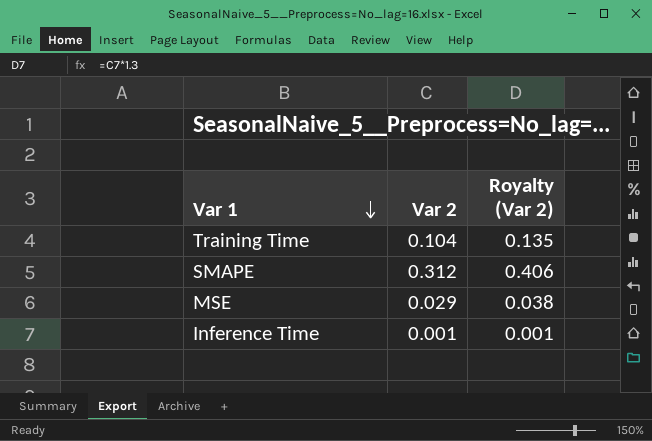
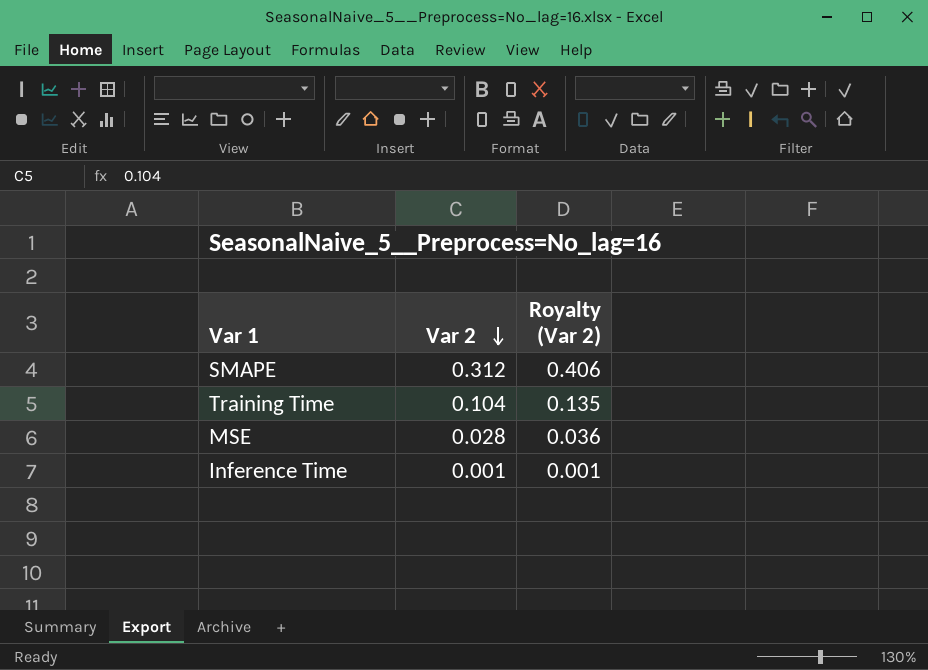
row order: Var 1 descending -> Var 2 descending
MSE | Var 2: 0.029 -> 0.028
MSE | Royalty (Var 2): 0.038 -> 0.036

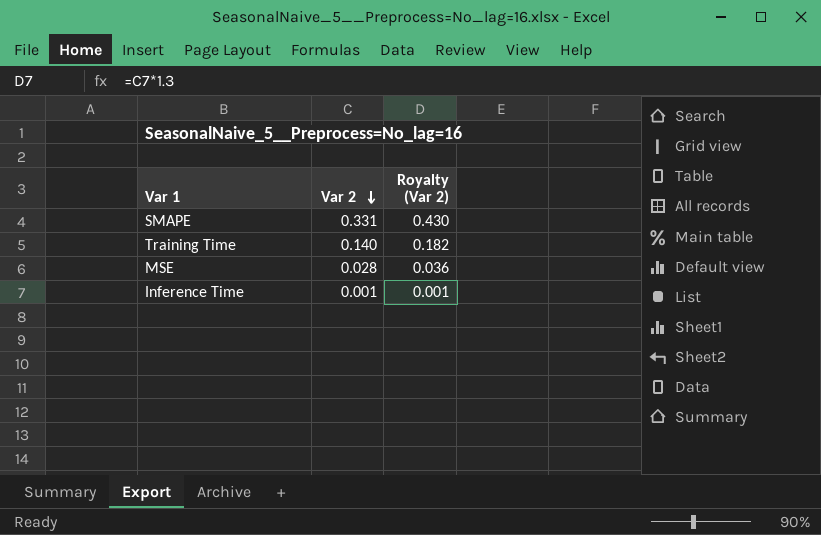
SMAPE | Var 2: 0.312 -> 0.331
SMAPE | Royalty (Var 2): 0.406 -> 0.430
Training Time | Var 2: 0.104 -> 0.140
Training Time | Royalty (Var 2): 0.135 -> 0.182

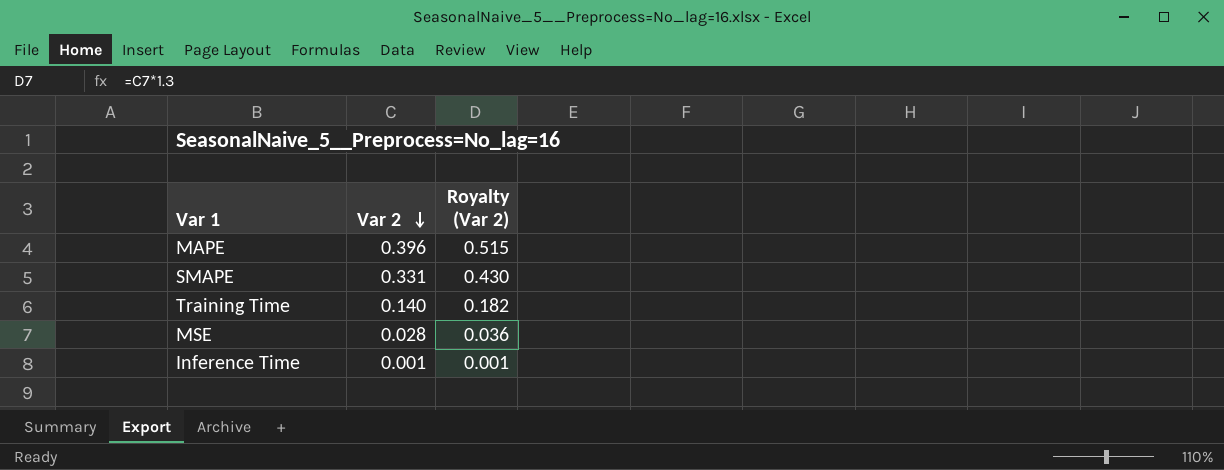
row MAPE: none -> 0.396 | 0.515

